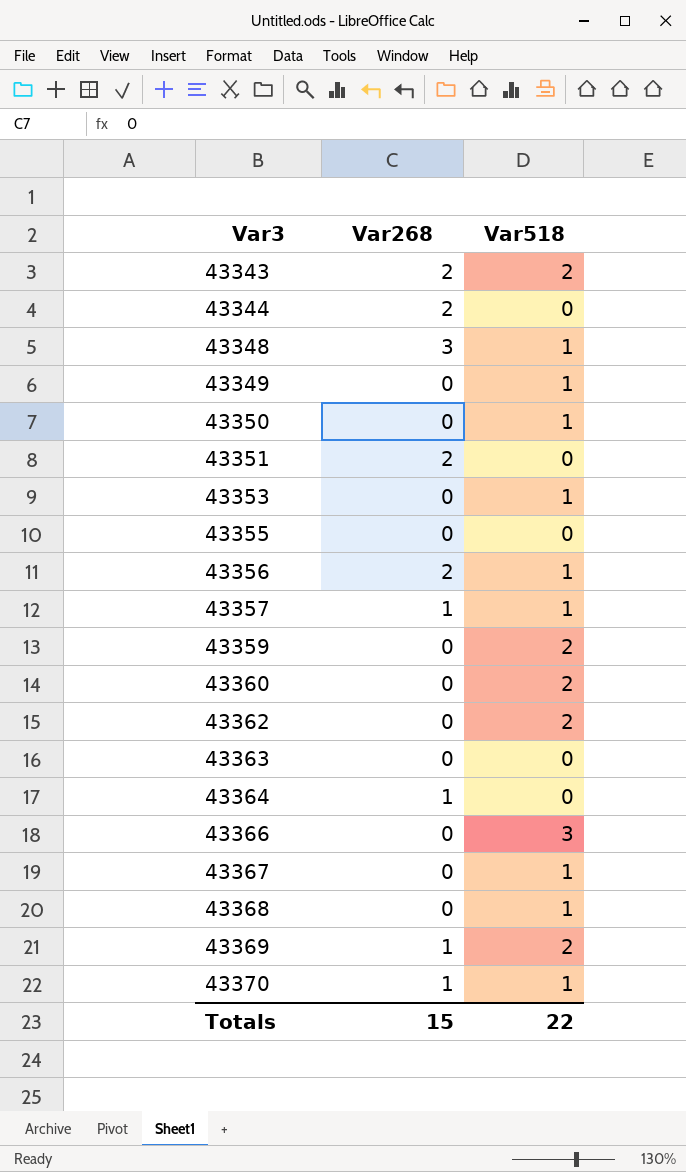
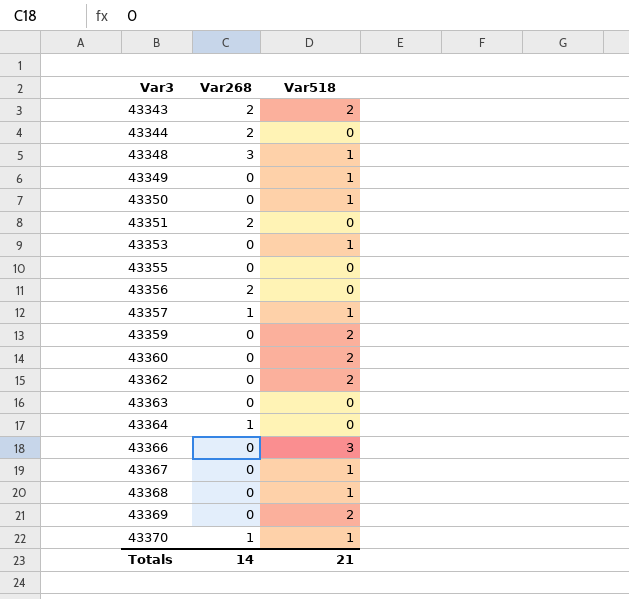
43356 | Var518: 1 -> 0
43369 | Var268: 1 -> 0
Totals | Var268: 15 -> 14
Totals | Var518: 22 -> 21

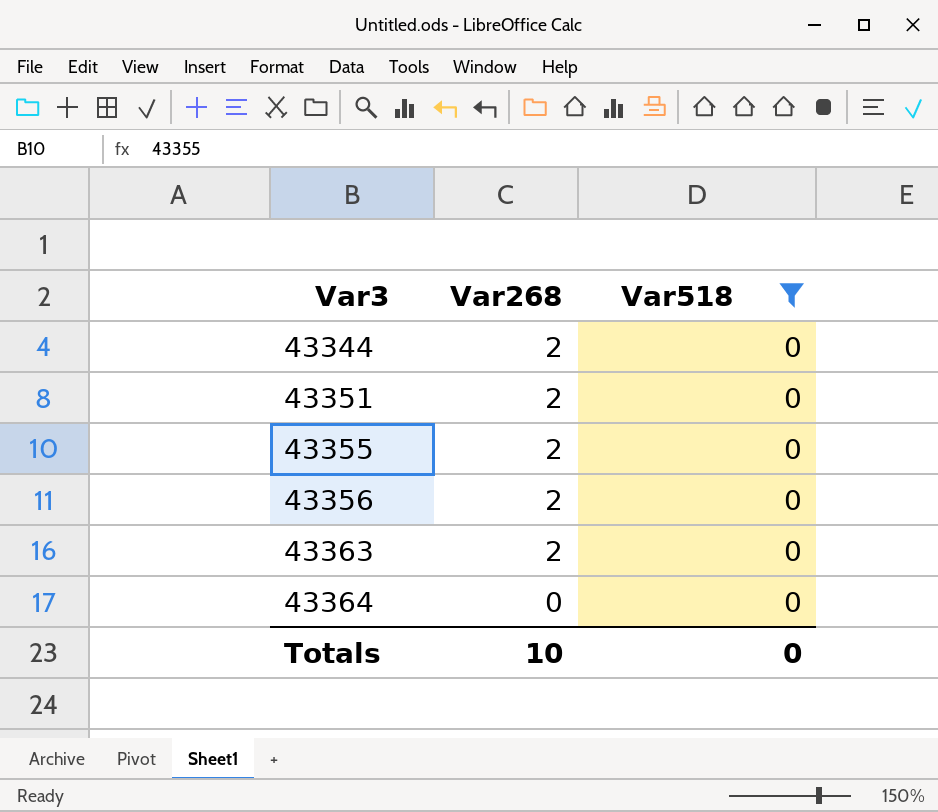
filter: none -> Var518 = 0
43355 | Var268: 0 -> 2
43363 | Var268: 0 -> 2
43364 | Var268: 1 -> 0
Totals | Var268: 14 -> 10
Totals | Var518: 21 -> 0

